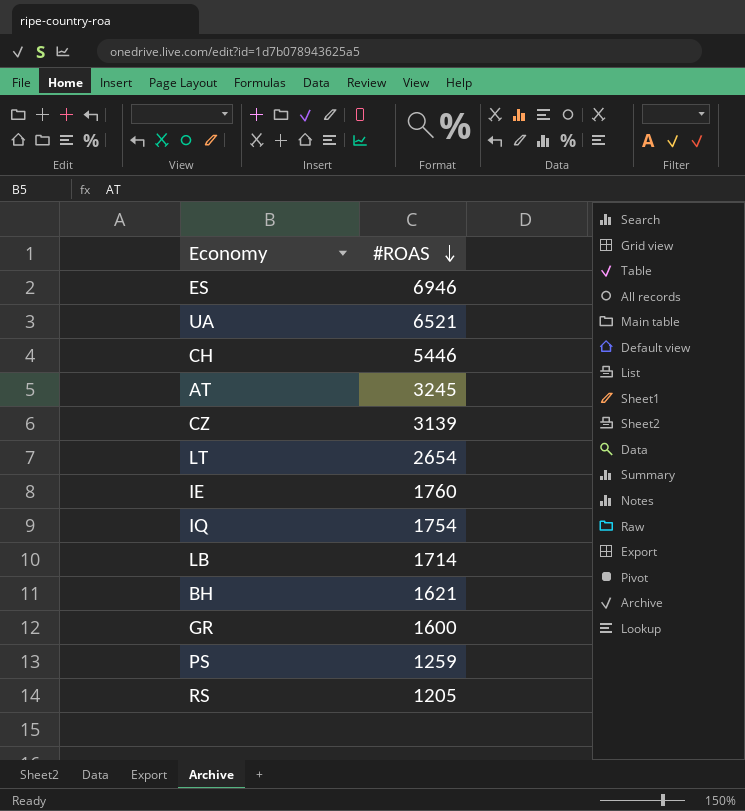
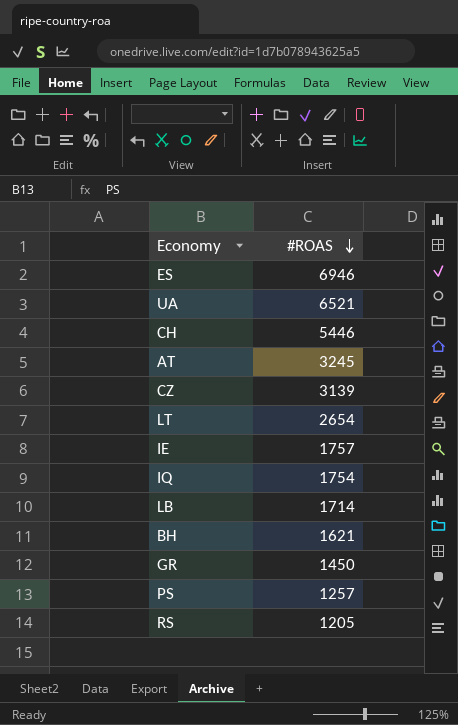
IE | #ROAS: 1760 -> 1757
GR | #ROAS: 1600 -> 1450
PS | #ROAS: 1259 -> 1257

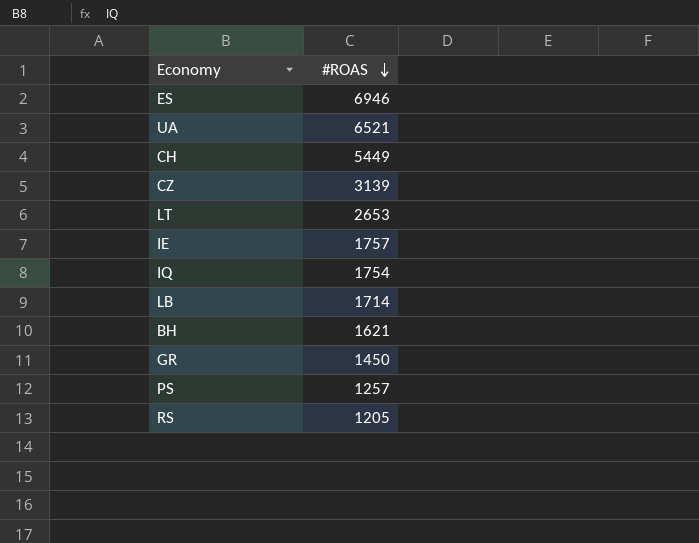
row AT: 3245 -> none
CH | #ROAS: 5446 -> 5449
LT | #ROAS: 2654 -> 2653

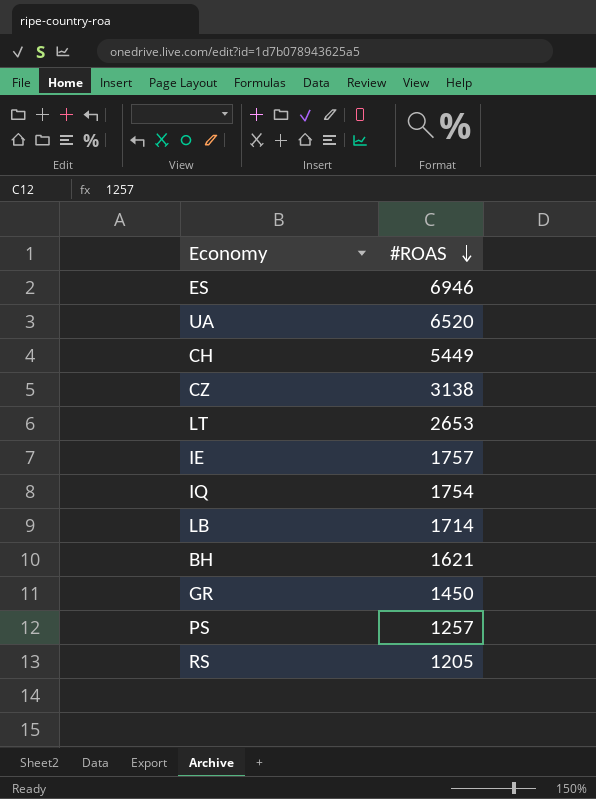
UA | #ROAS: 6521 -> 6520
CZ | #ROAS: 3139 -> 3138

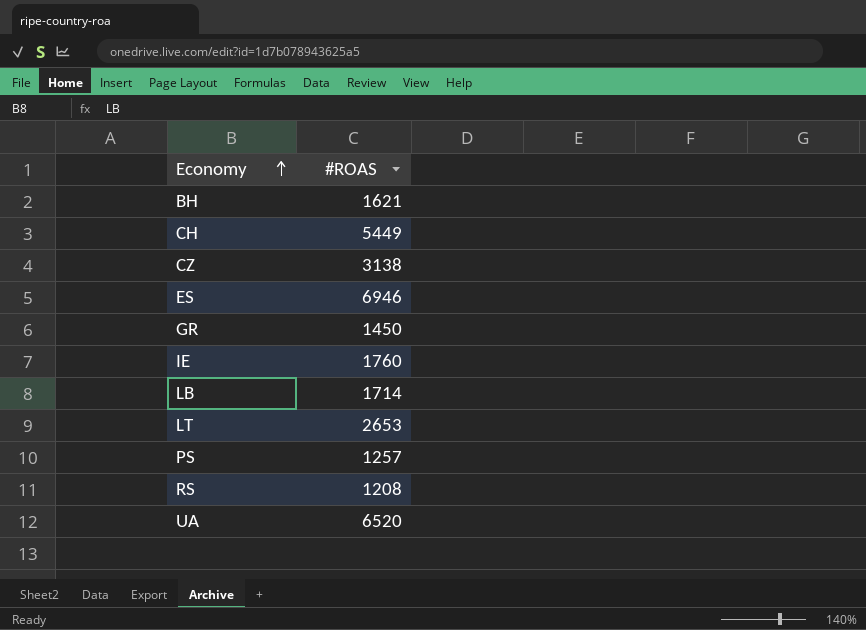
row order: #ROAS descending -> Economy ascending
row IQ: 1754 -> none
IE | #ROAS: 1757 -> 1760
RS | #ROAS: 1205 -> 1208

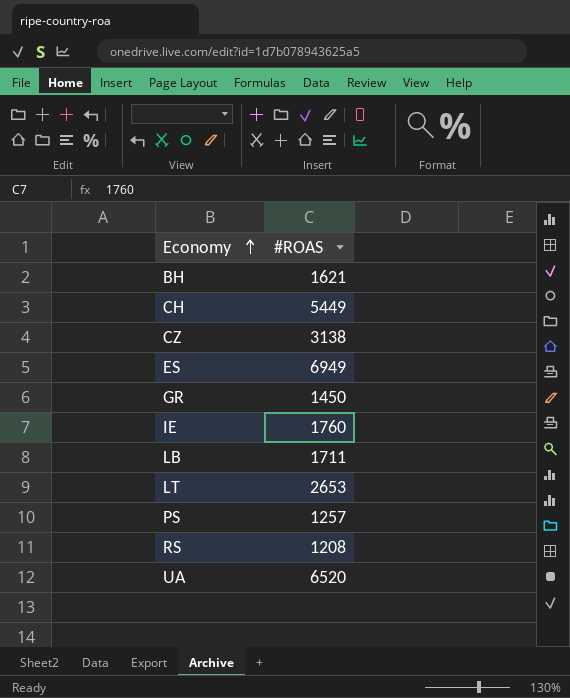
ES | #ROAS: 6946 -> 6949
LB | #ROAS: 1714 -> 1711

